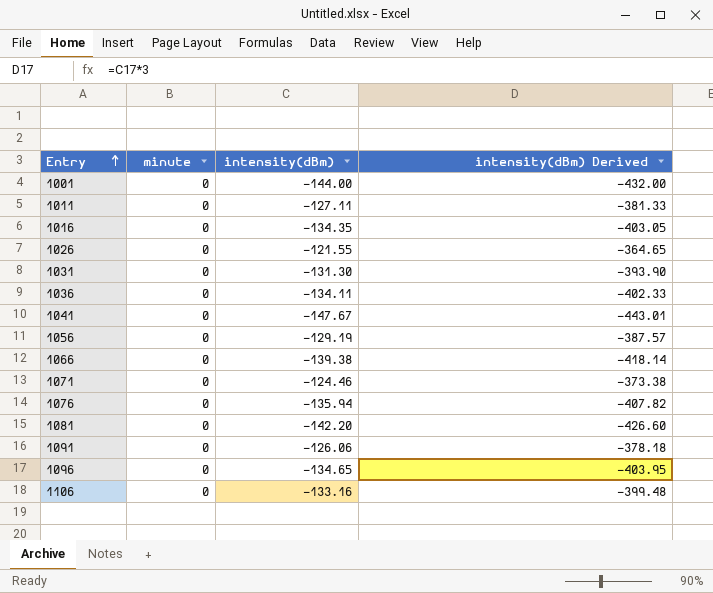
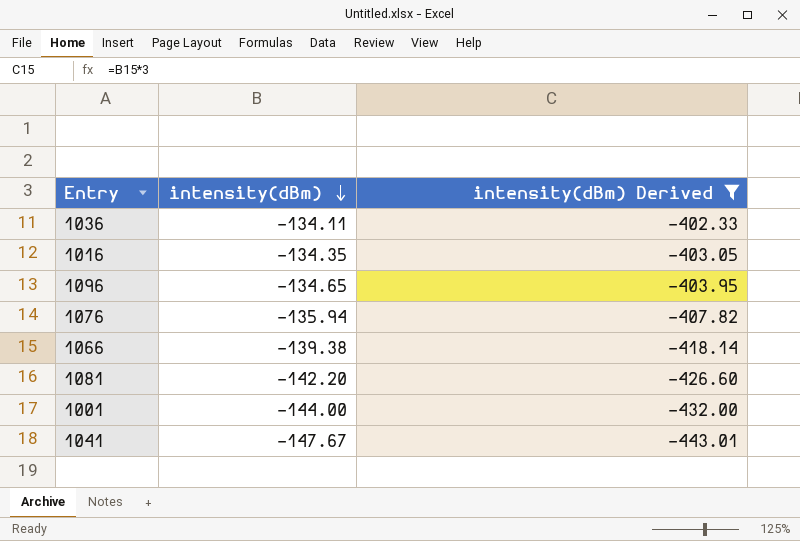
filter: none -> intensity(dBm) Derived <= -402.33
row order: Entry ascending -> intensity(dBm) descending
column minute | position: 2 -> none

